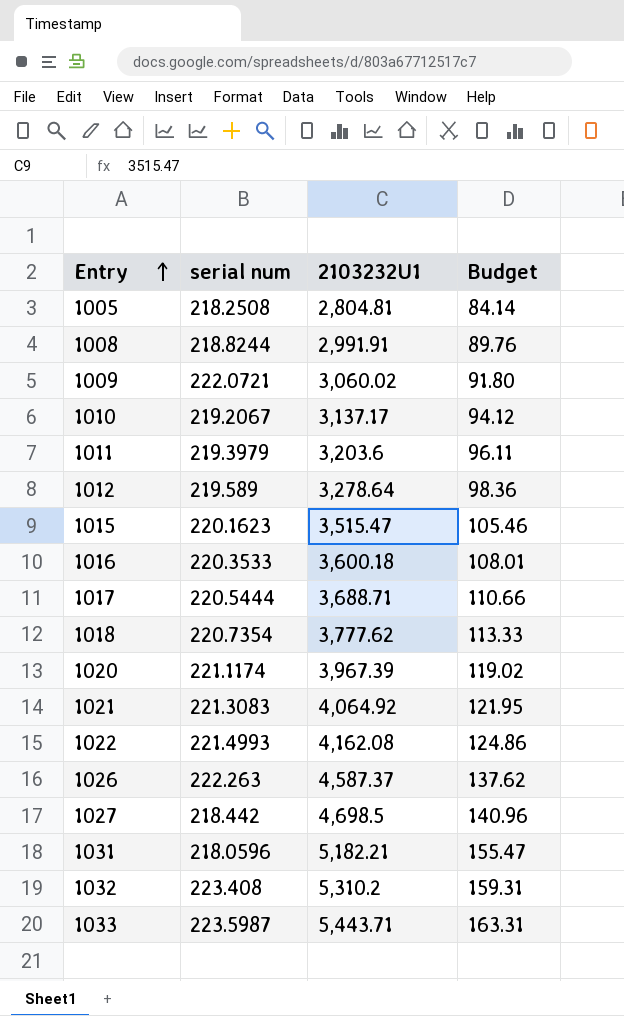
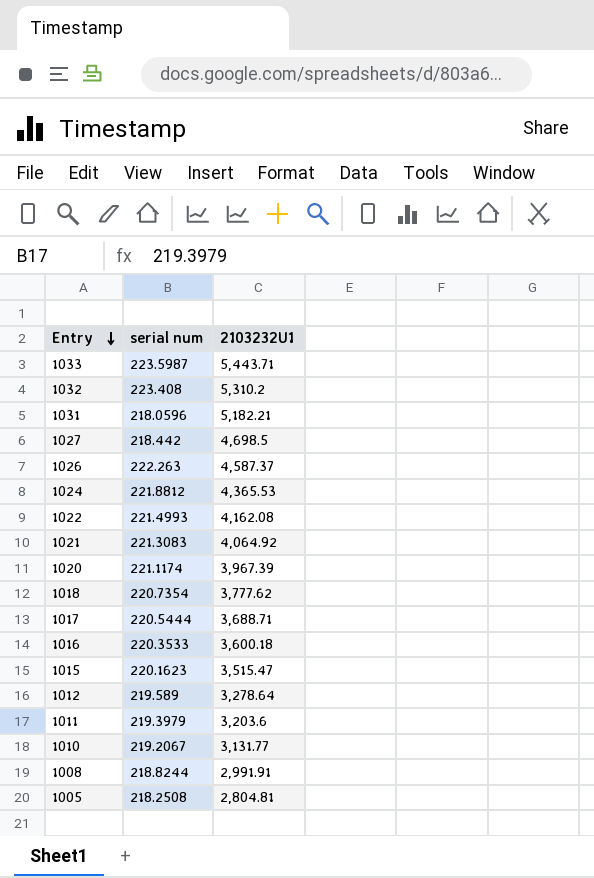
row order: Entry ascending -> Entry descending
column Budget | formula: [2103232U1] * 0.03 -> none
row 1009: 222.0721 | 3,060.02 | 91.80 -> none
row 1024: none -> 221.8812 | 4,365.53
1010 | 2103232U1: 3,137.17 -> 3,131.77

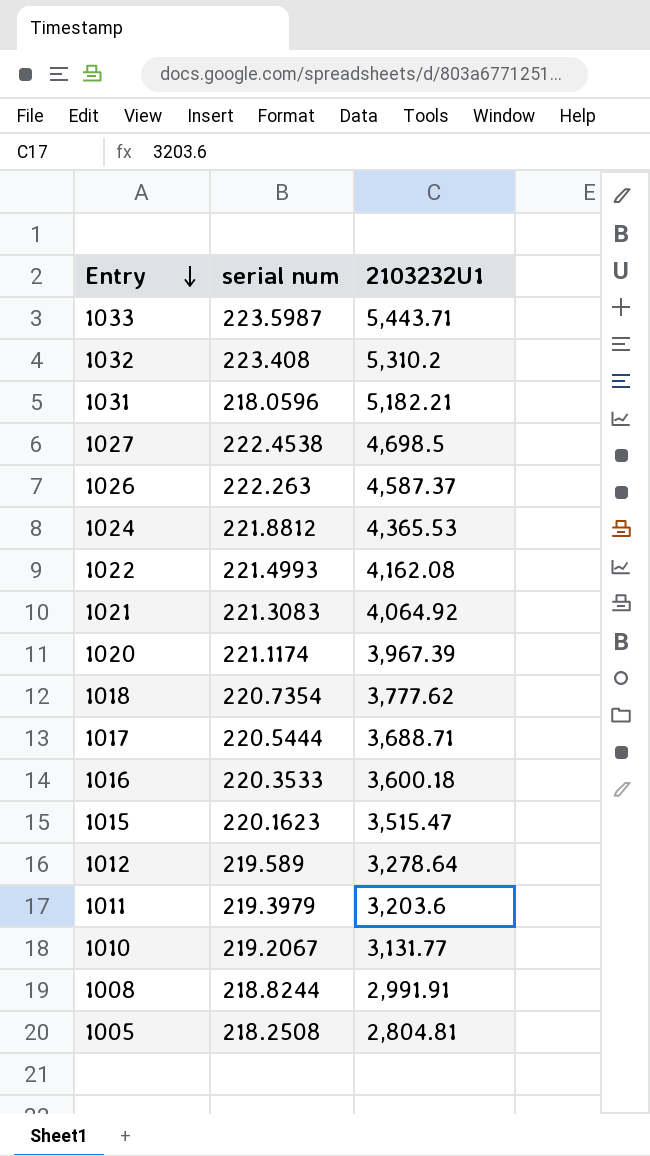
1027 | serial num: 218.442 -> 222.4538

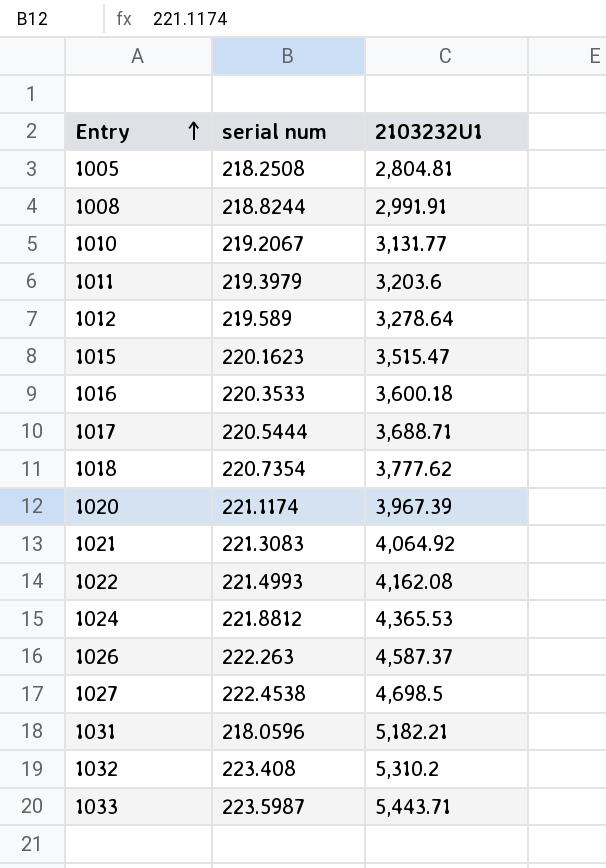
row order: Entry descending -> Entry ascending

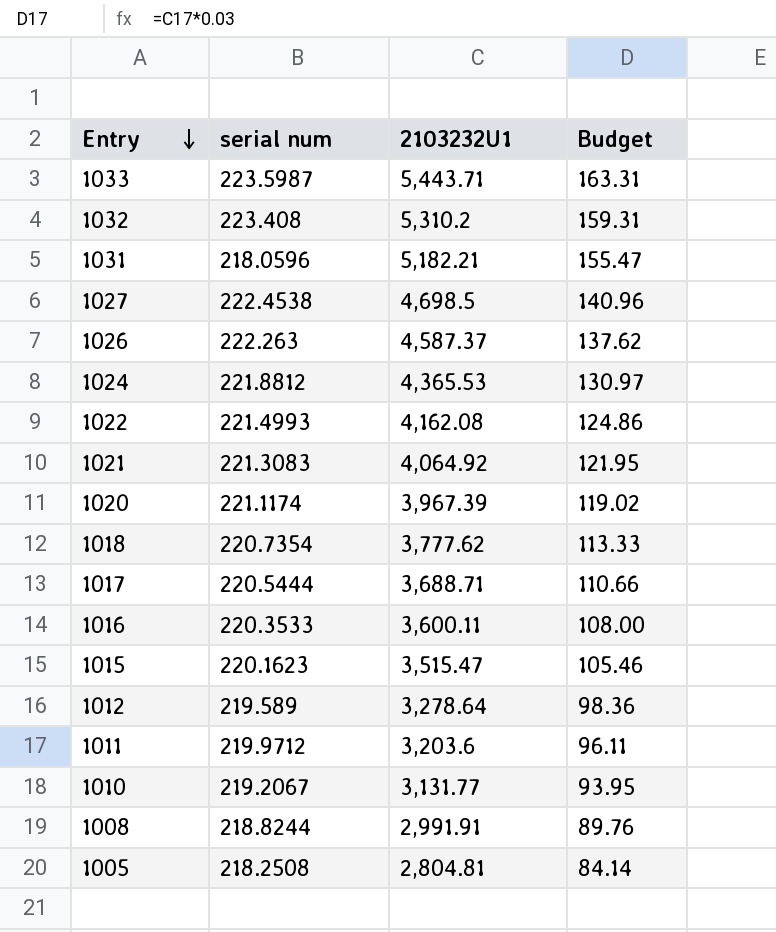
row order: Entry ascending -> Entry descending
column Budget | formula: none -> [2103232U1] * 0.03
1016 | 2103232U1: 3,600.18 -> 3,600.11
1011 | serial num: 219.3979 -> 219.9712

